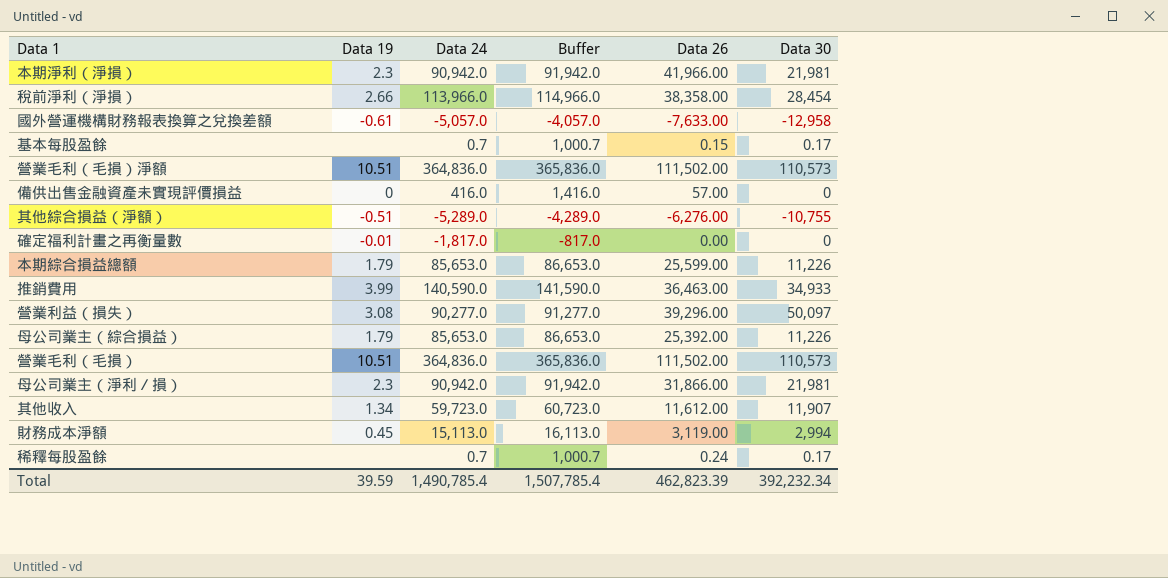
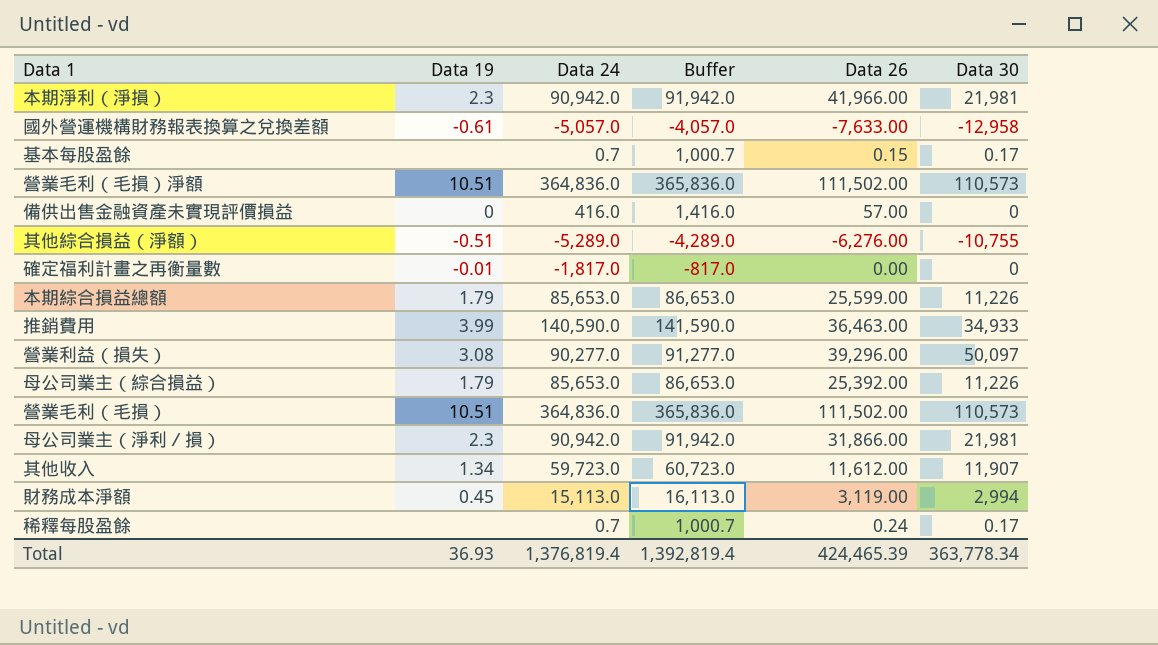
row 稅前淨利（淨損）: 2.66 | 113,966.0 | 114,966.0 | 38,358.00 | 28,454 -> none
Total | Data 19: 39.59 -> 36.93
Total | Data 24: 1,490,785.4 -> 1,376,819.4
Total | Buffer: 1,507,785.4 -> 1,392,819.4
Total | Data 26: 462,823.39 -> 424,465.39
Total | Data 30: 392,232.34 -> 363,778.34

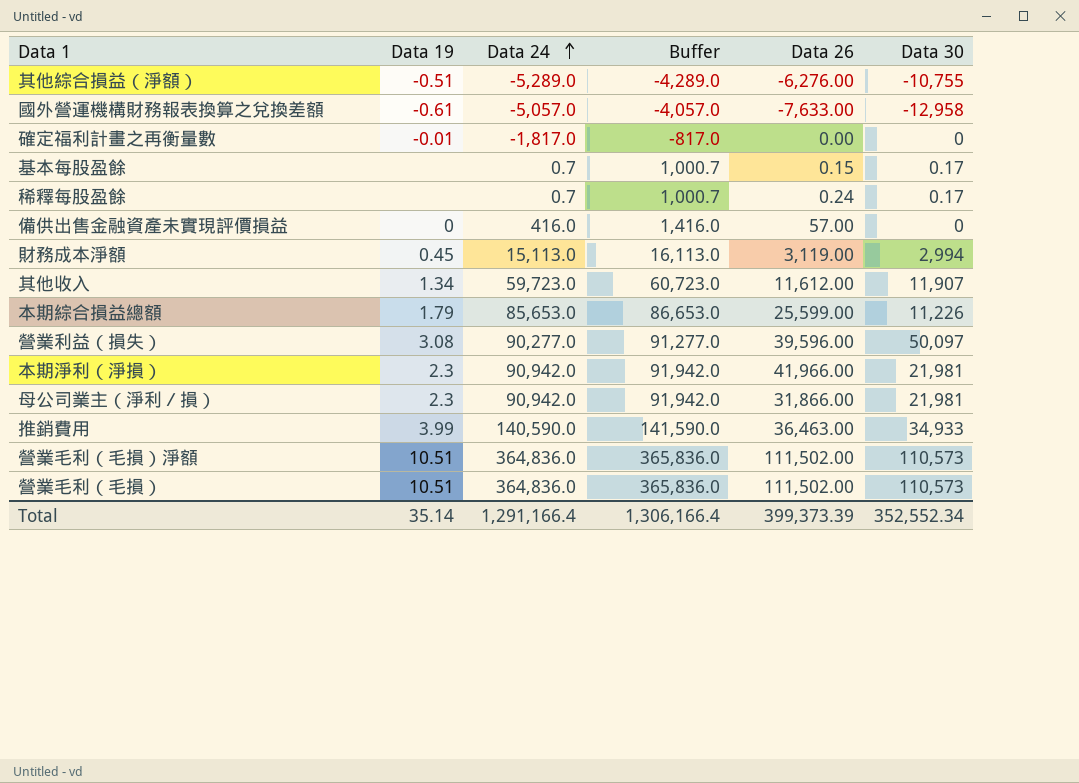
row order: none -> Data 24 ascending
row 母公司業主（綜合損益）: 1.79 | 85,653.0 | 86,653.0 | 25,392.00 | 11,226 -> none
營業利益（損失） | Data 26: 39,296.00 -> 39,596.00
Total | Data 19: 36.93 -> 35.14
Total | Data 24: 1,376,819.4 -> 1,291,166.4
Total | Buffer: 1,392,819.4 -> 1,306,166.4
Total | Data 26: 424,465.39 -> 399,373.39
Total | Data 30: 363,778.34 -> 352,552.34

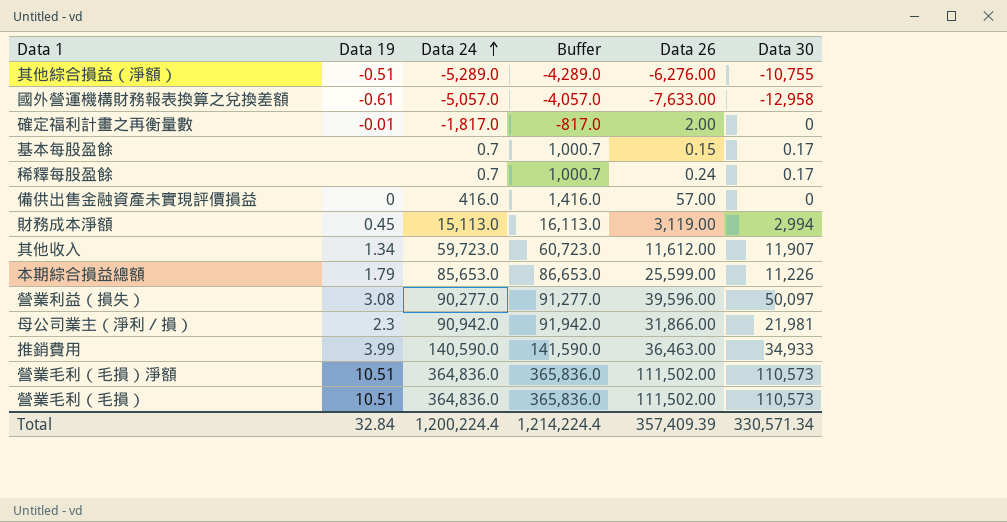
row 本期淨利（淨損）: 2.3 | 90,942.0 | 91,942.0 | 41,966.00 | 21,981 -> none
確定福利計畫之再衡量數 | Data 26: 0.00 -> 2.00
Total | Data 19: 35.14 -> 32.84
Total | Data 24: 1,291,166.4 -> 1,200,224.4
Total | Buffer: 1,306,166.4 -> 1,214,224.4
Total | Data 26: 399,373.39 -> 357,409.39
Total | Data 30: 352,552.34 -> 330,571.34

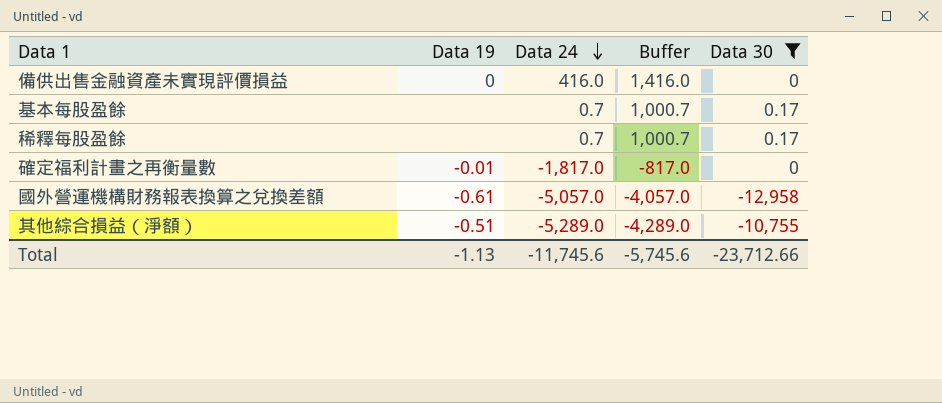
filter: none -> Data 30 <= 0.17
row order: Data 24 ascending -> Data 24 descending
column Data 26 | position: 5 -> none
Total | Data 19: 32.84 -> -1.13
Total | Data 24: 1,200,224.4 -> -11,745.6
Total | Buffer: 1,214,224.4 -> -5,745.6
Total | Data 30: 330,571.34 -> -23,712.66

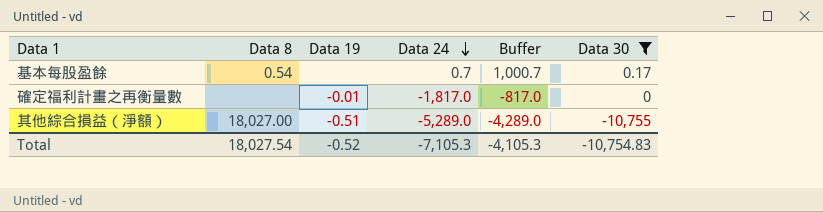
column Data 8 | position: none -> 2
row 備供出售金融資產未實現評價損益: 0 | 416.0 | 1,416.0 | 0 -> none
row 稀釋每股盈餘: none | 0.7 | 1,000.7 | 0.17 -> none
row 國外營運機構財務報表換算之兌換差額: -0.61 | -5,057.0 | -4,057.0 | -12,958 -> none
Total | Data 19: -1.13 -> -0.52
Total | Data 24: -11,745.6 -> -7,105.3
Total | Buffer: -5,745.6 -> -4,105.3
Total | Data 30: -23,712.66 -> -10,754.83

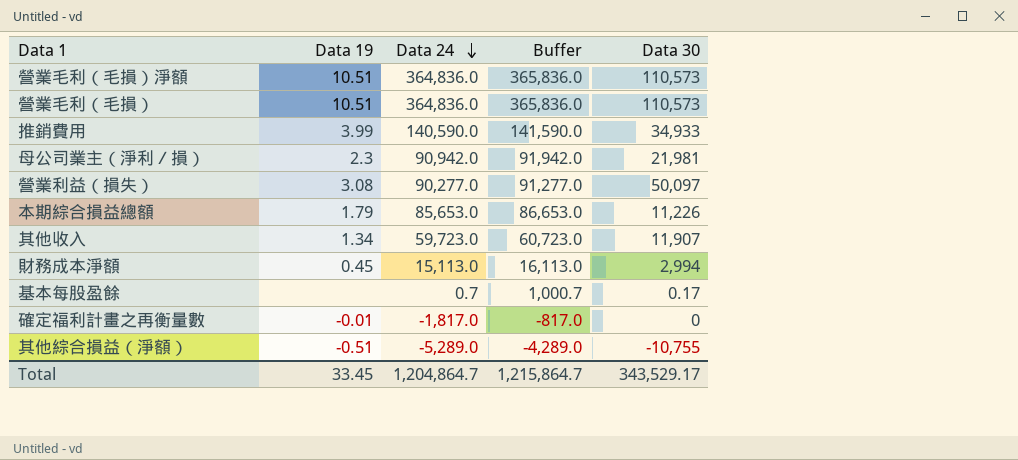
filter: Data 30 <= 0.17 -> none
column Data 8 | position: 2 -> none
Total | Data 19: -0.52 -> 33.45
Total | Data 24: -7,105.3 -> 1,204,864.7
Total | Buffer: -4,105.3 -> 1,215,864.7
Total | Data 30: -10,754.83 -> 343,529.17

